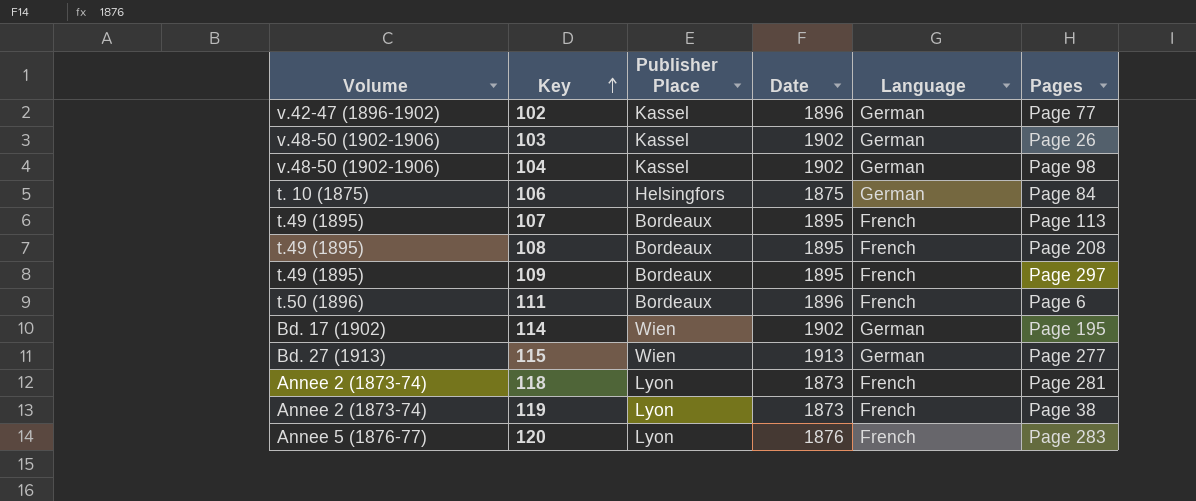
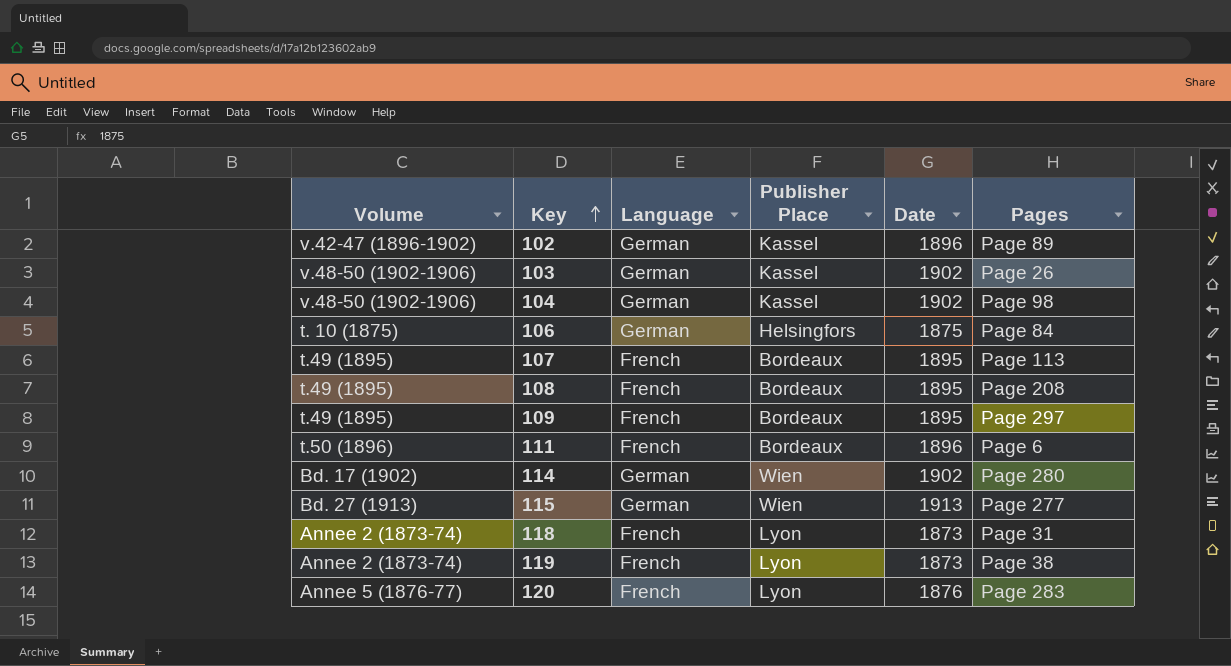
column Language | position: 5 -> 3
102 | Pages: Page 77 -> Page 89
114 | Pages: Page 195 -> Page 280
118 | Pages: Page 281 -> Page 31

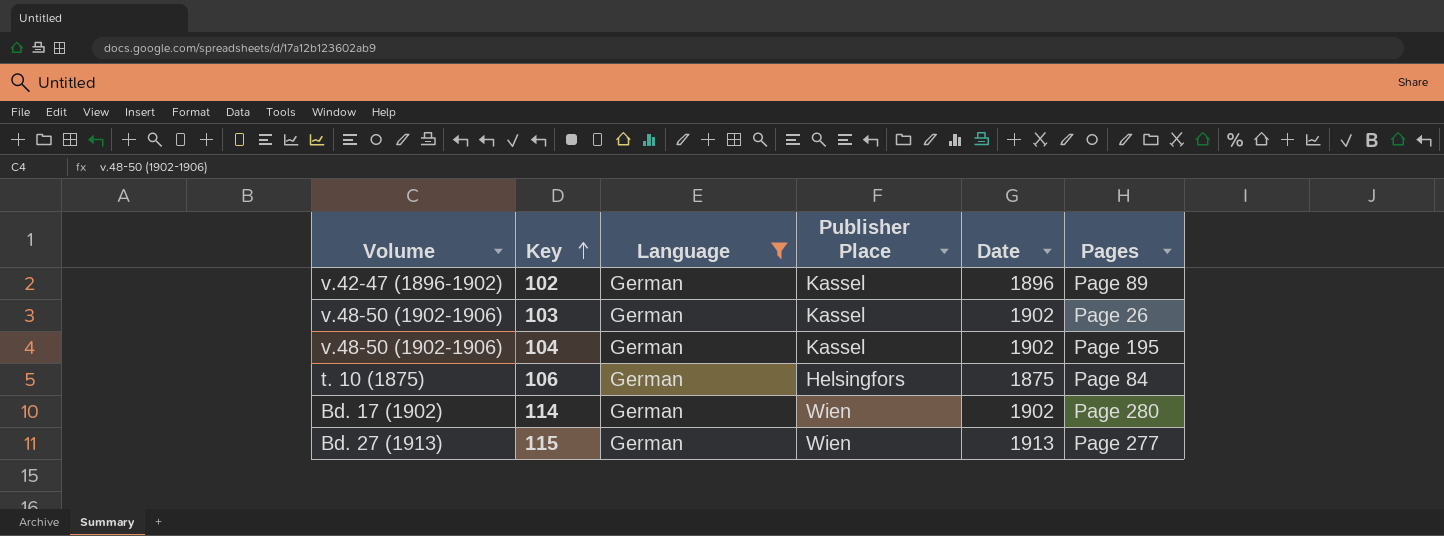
filter: none -> Language = German
104 | Pages: Page 98 -> Page 195

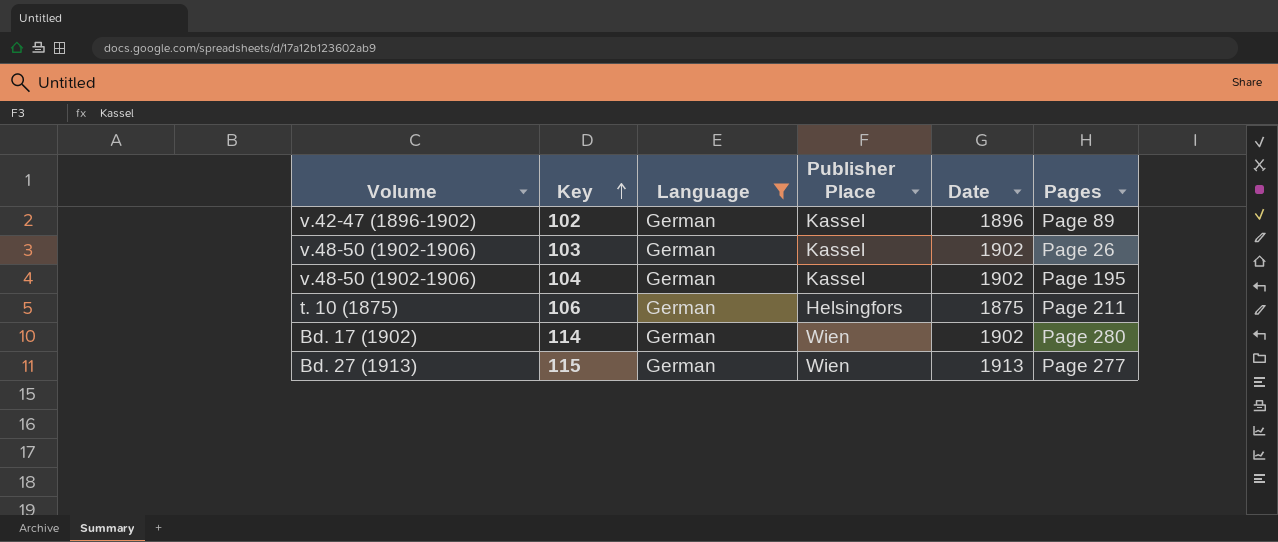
106 | Pages: Page 84 -> Page 211

